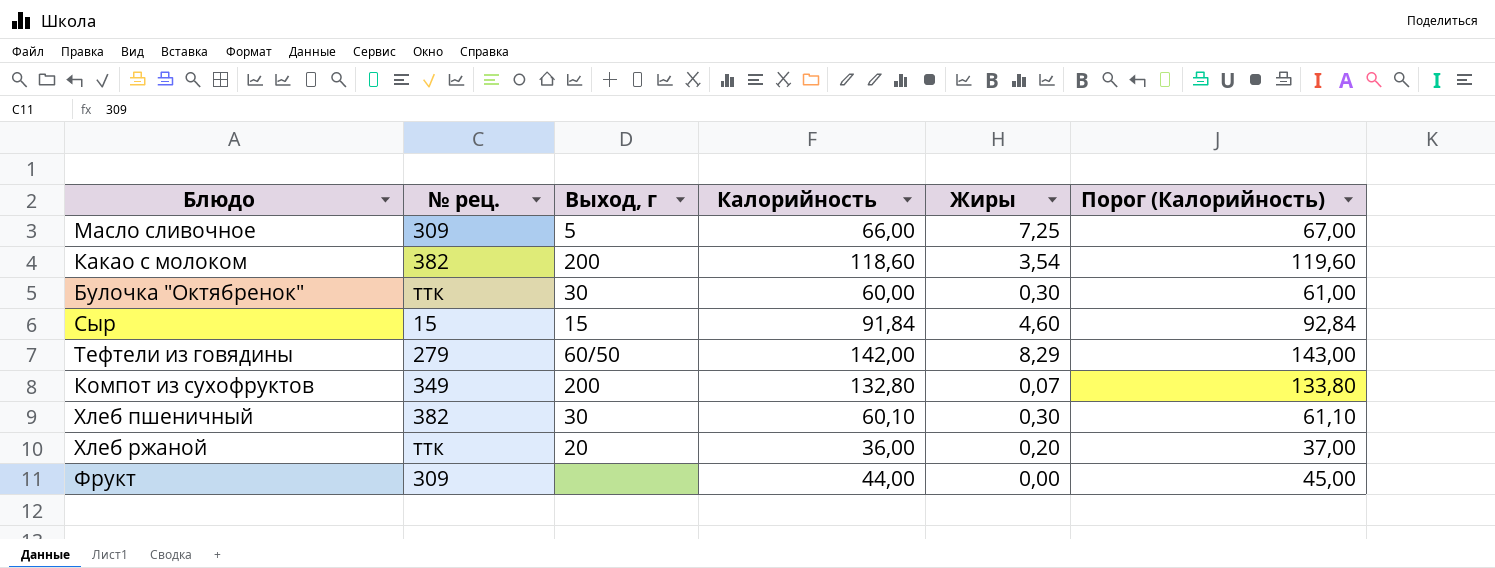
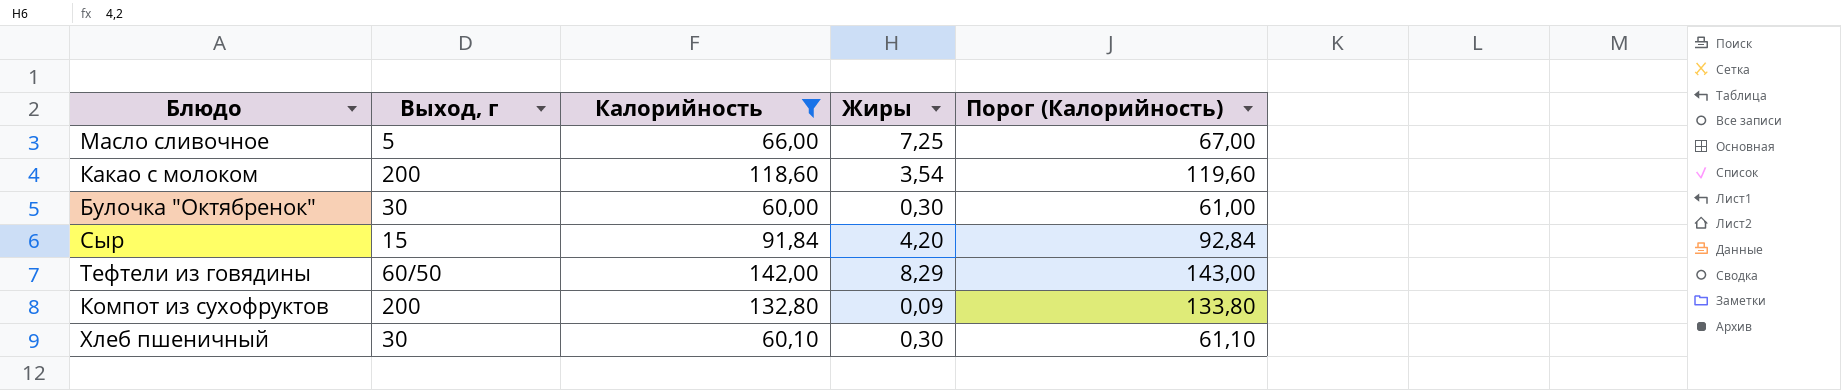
filter: none -> Калорийность >= 60,00
column № рец. | position: 2 -> none
Сыр | Жиры: 4,60 -> 4,20
Компот из сухофруктов | Жиры: 0,07 -> 0,09

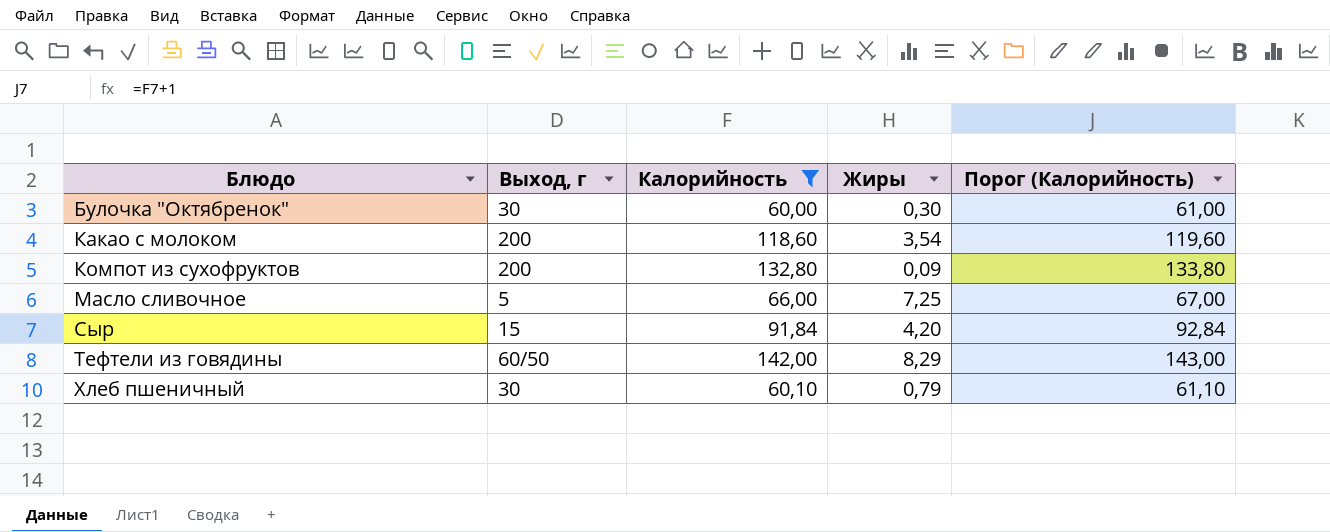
row order: none -> Блюдо ascending
Хлеб пшеничный | Жиры: 0,30 -> 0,79

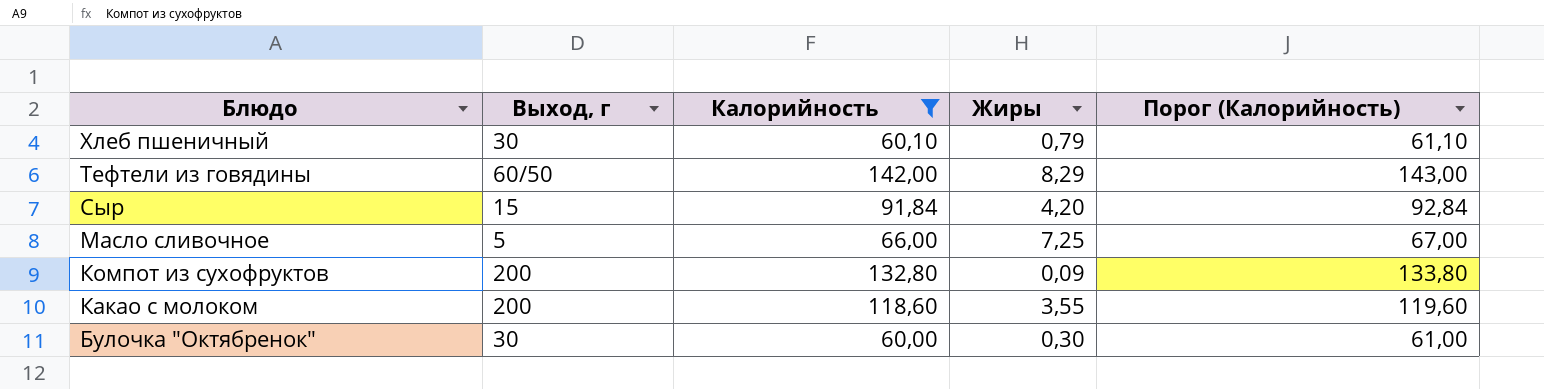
row order: Блюдо ascending -> Блюдо descending
Какао с молоком | Жиры: 3,54 -> 3,55

